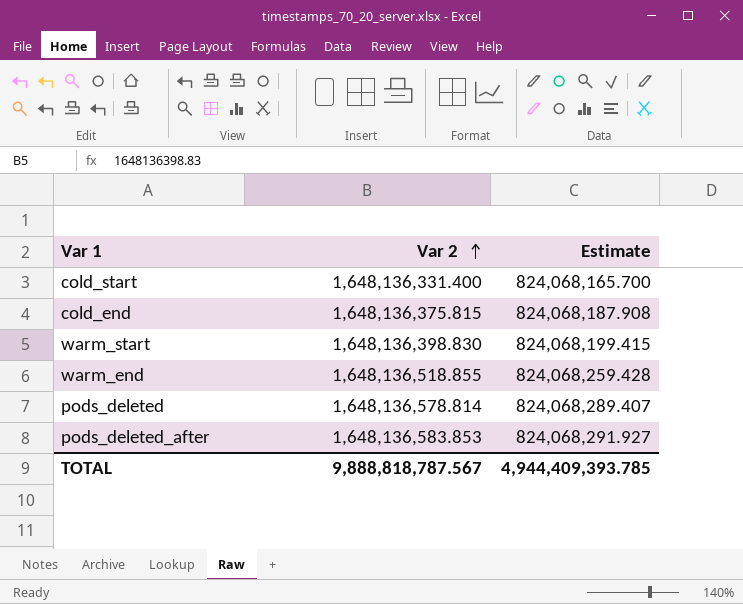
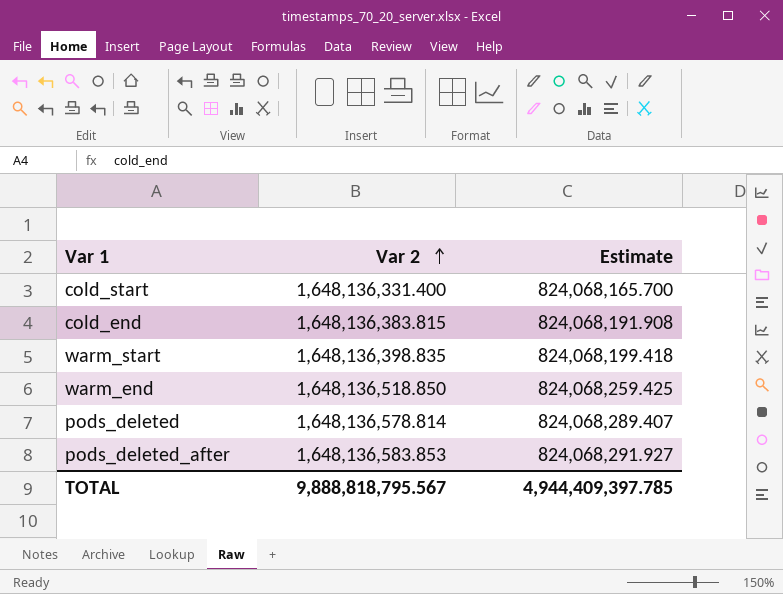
cold_end | Var 2: 1,648,136,375.815 -> 1,648,136,383.815
cold_end | Estimate: 824,068,187.908 -> 824,068,191.908
warm_start | Var 2: 1,648,136,398.830 -> 1,648,136,398.835
warm_start | Estimate: 824,068,199.415 -> 824,068,199.418
warm_end | Var 2: 1,648,136,518.855 -> 1,648,136,518.850
warm_end | Estimate: 824,068,259.428 -> 824,068,259.425
TOTAL | Var 2: 9,888,818,787.567 -> 9,888,818,795.567
TOTAL | Estimate: 4,944,409,393.785 -> 4,944,409,397.785

